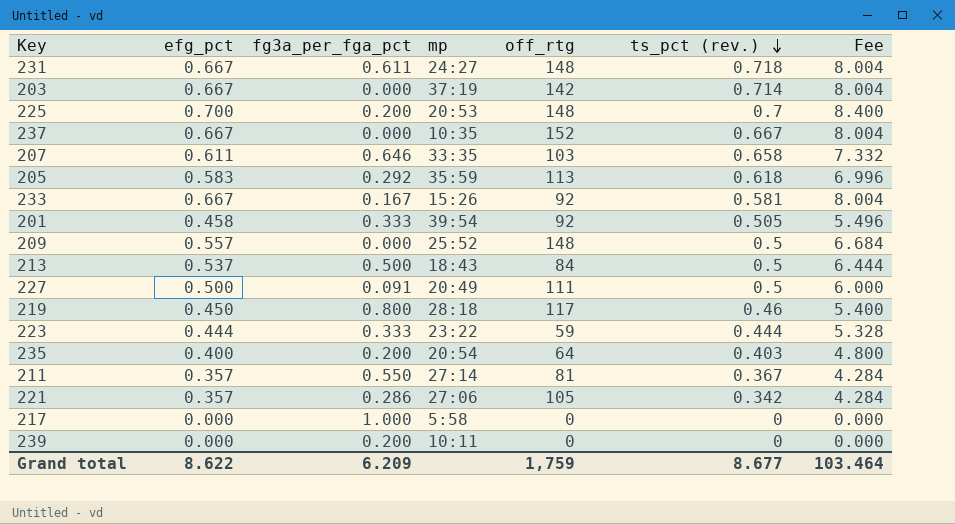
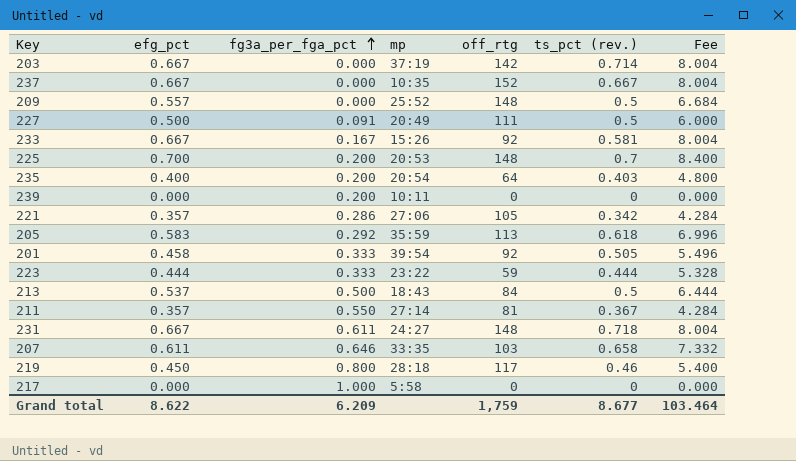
row order: ts_pct (rev.) descending -> fg3a_per_fga_pct ascending

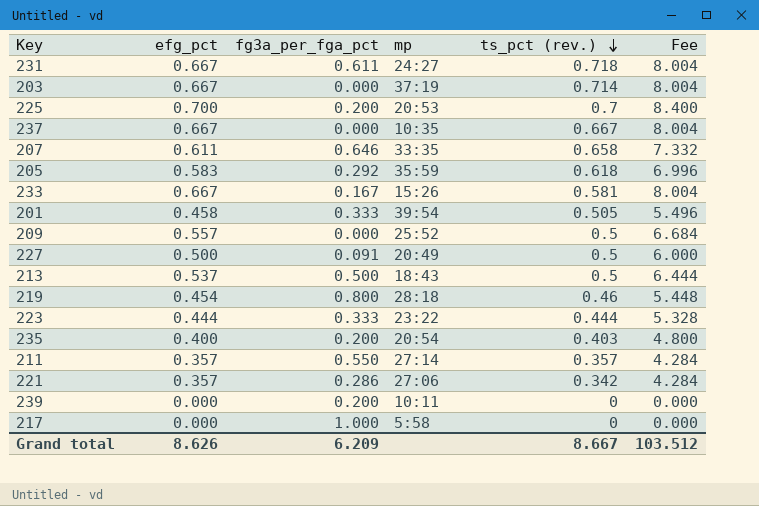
row order: fg3a_per_fga_pct ascending -> ts_pct (rev.) descending
column off_rtg | position: 5 -> none
219 | efg_pct: 0.450 -> 0.454
219 | Fee: 5.400 -> 5.448
211 | ts_pct (rev.): 0.367 -> 0.357
Grand total | efg_pct: 8.622 -> 8.626
Grand total | ts_pct (rev.): 8.677 -> 8.667
Grand total | Fee: 103.464 -> 103.512

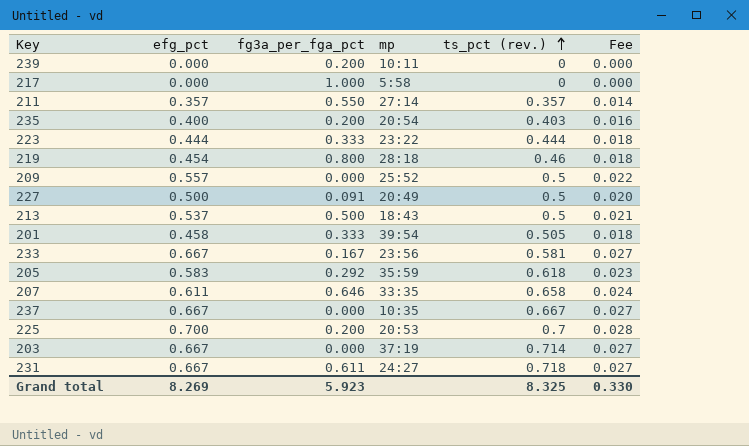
row order: ts_pct (rev.) descending -> ts_pct (rev.) ascending
column Fee | formula: [efg_pct] * 12 -> [efg_pct] * 0.04
row 221: 0.357 | 0.286 | 27:06 | 0.342 | 4.284 -> none
233 | mp: 15:26 -> 23:56
Grand total | efg_pct: 8.626 -> 8.269
Grand total | fg3a_per_fga_pct: 6.209 -> 5.923
Grand total | ts_pct (rev.): 8.667 -> 8.325
Grand total | Fee: 103.512 -> 0.330

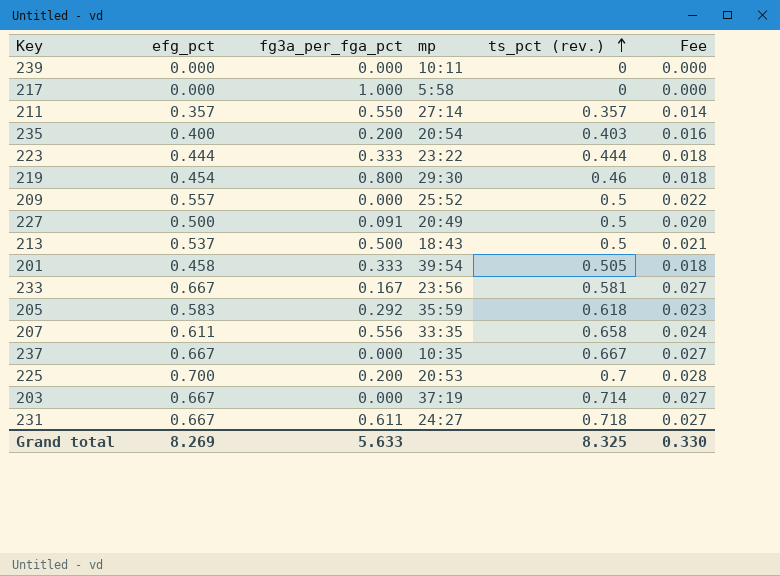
239 | fg3a_per_fga_pct: 0.200 -> 0.000
219 | mp: 28:18 -> 29:30
207 | fg3a_per_fga_pct: 0.646 -> 0.556
Grand total | fg3a_per_fga_pct: 5.923 -> 5.633

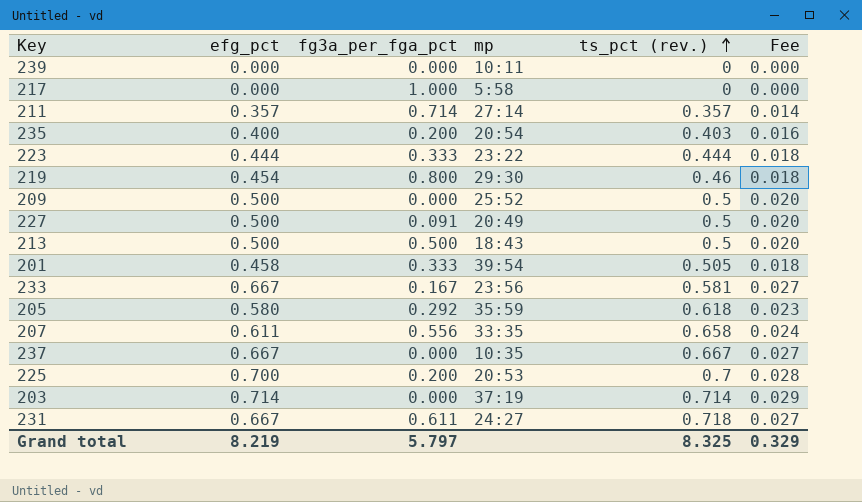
211 | fg3a_per_fga_pct: 0.550 -> 0.714
209 | efg_pct: 0.557 -> 0.500
209 | Fee: 0.022 -> 0.020
213 | efg_pct: 0.537 -> 0.500
213 | Fee: 0.021 -> 0.020
205 | efg_pct: 0.583 -> 0.580
203 | efg_pct: 0.667 -> 0.714
203 | Fee: 0.027 -> 0.029
Grand total | efg_pct: 8.269 -> 8.219
Grand total | fg3a_per_fga_pct: 5.633 -> 5.797
Grand total | Fee: 0.330 -> 0.329

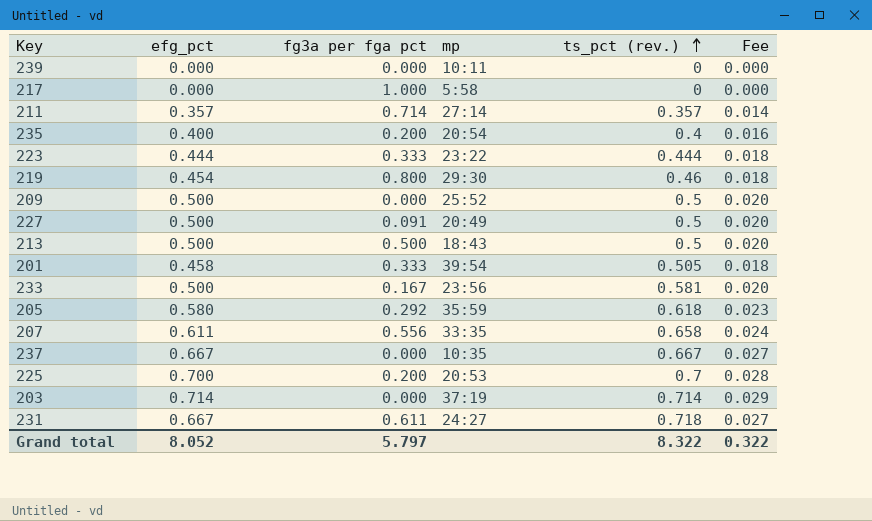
column name: fg3a_per_fga_pct -> fg3a per fga pct
235 | ts_pct (rev.): 0.403 -> 0.4
233 | efg_pct: 0.667 -> 0.500
233 | Fee: 0.027 -> 0.020
Grand total | efg_pct: 8.219 -> 8.052
Grand total | ts_pct (rev.): 8.325 -> 8.322
Grand total | Fee: 0.329 -> 0.322

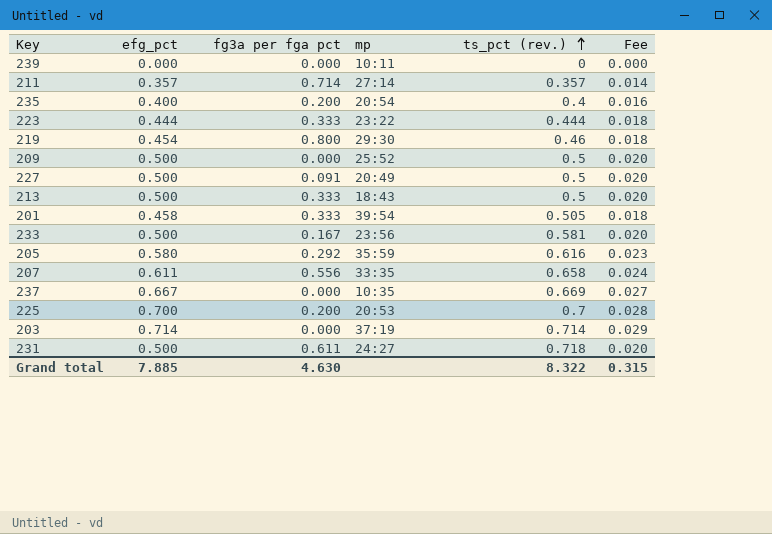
row 217: 0.000 | 1.000 | 5:58 | 0 | 0.000 -> none
213 | fg3a per fga pct: 0.500 -> 0.333
205 | ts_pct (rev.): 0.618 -> 0.616
237 | ts_pct (rev.): 0.667 -> 0.669
231 | efg_pct: 0.667 -> 0.500
231 | Fee: 0.027 -> 0.020
Grand total | efg_pct: 8.052 -> 7.885
Grand total | fg3a per fga pct: 5.797 -> 4.630
Grand total | Fee: 0.322 -> 0.315

